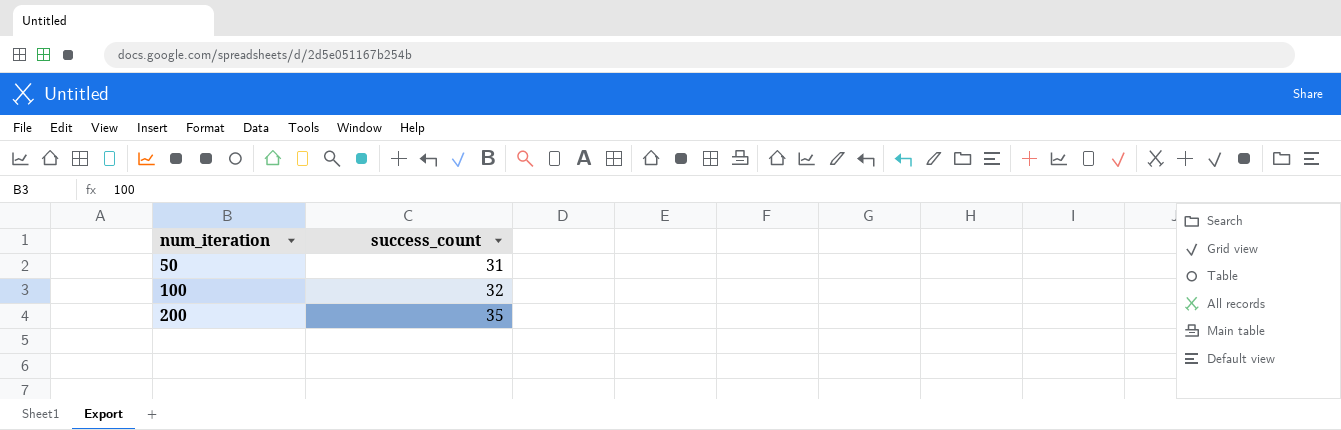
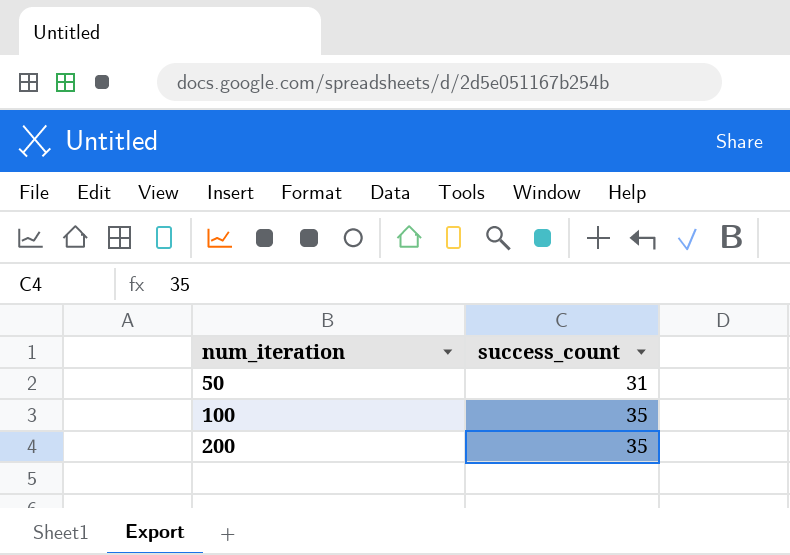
100 | success_count: 32 -> 35

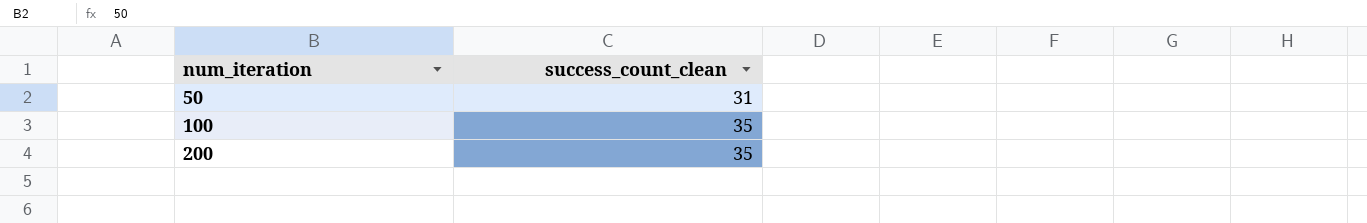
column name: success_count -> success_count_clean

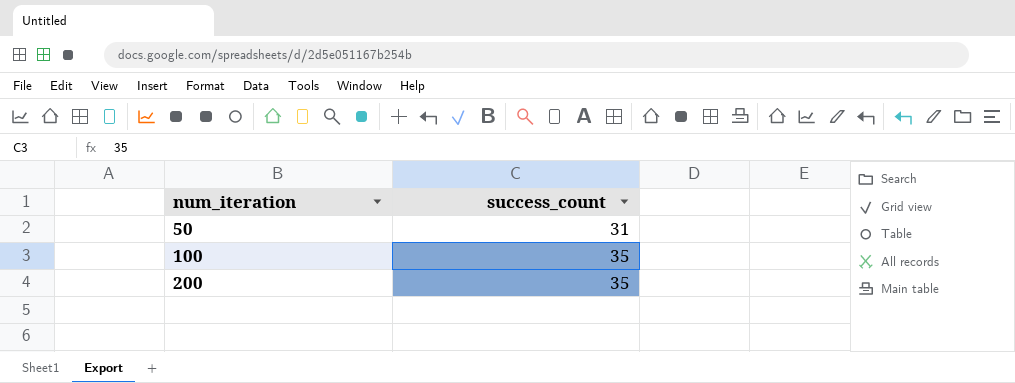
column name: success_count_clean -> success_count

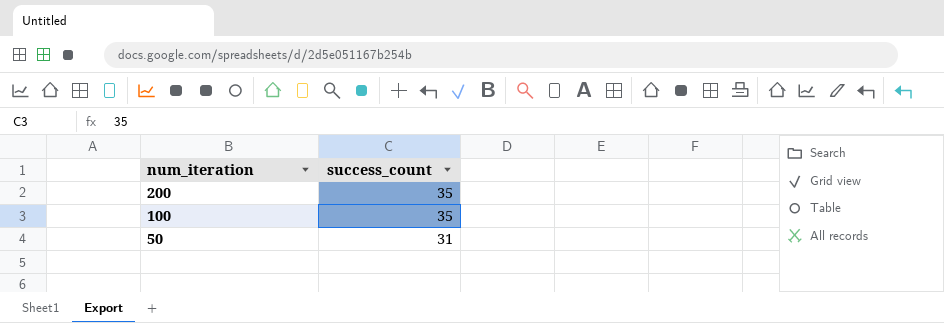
row order: num_iteration ascending -> num_iteration descending

